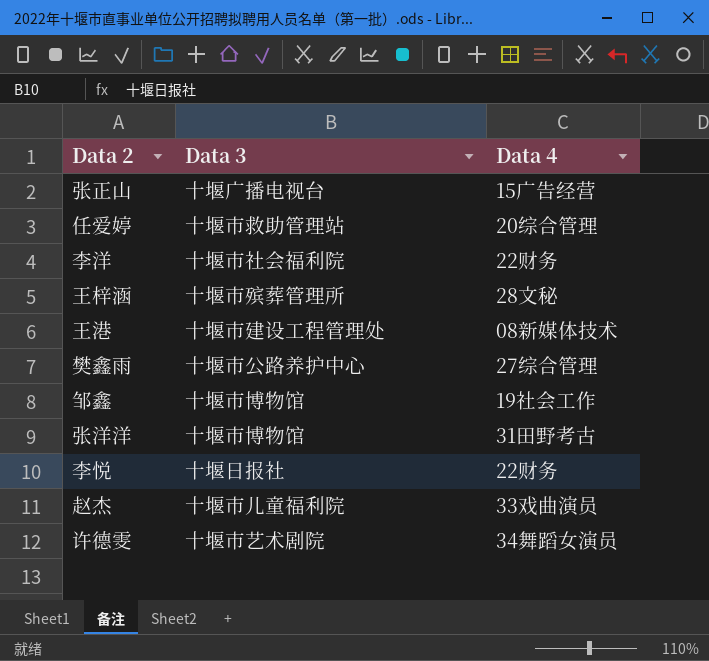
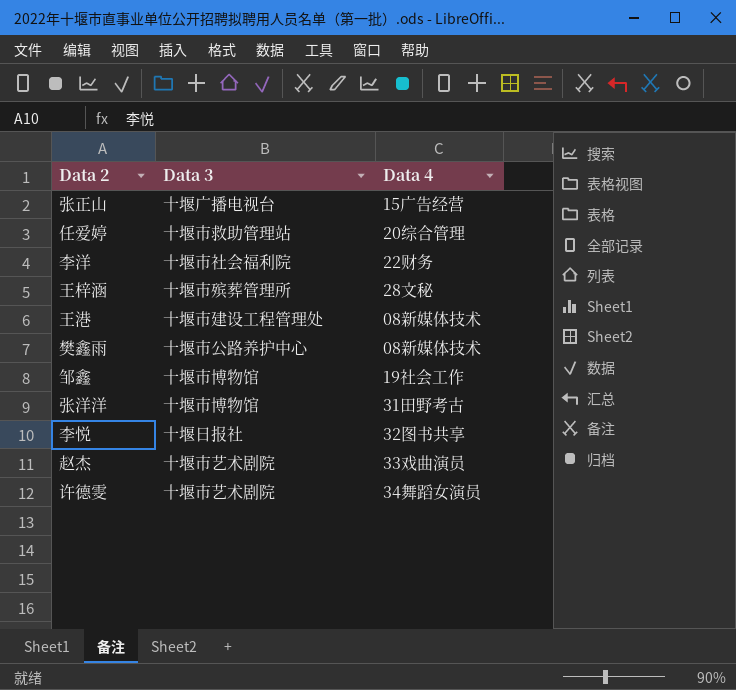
樊鑫雨 | Data 4: 27综合管理 -> 08新媒体技术
李悦 | Data 4: 22财务 -> 32图书共享
赵杰 | Data 3: 十堰市儿童福利院 -> 十堰市艺术剧院

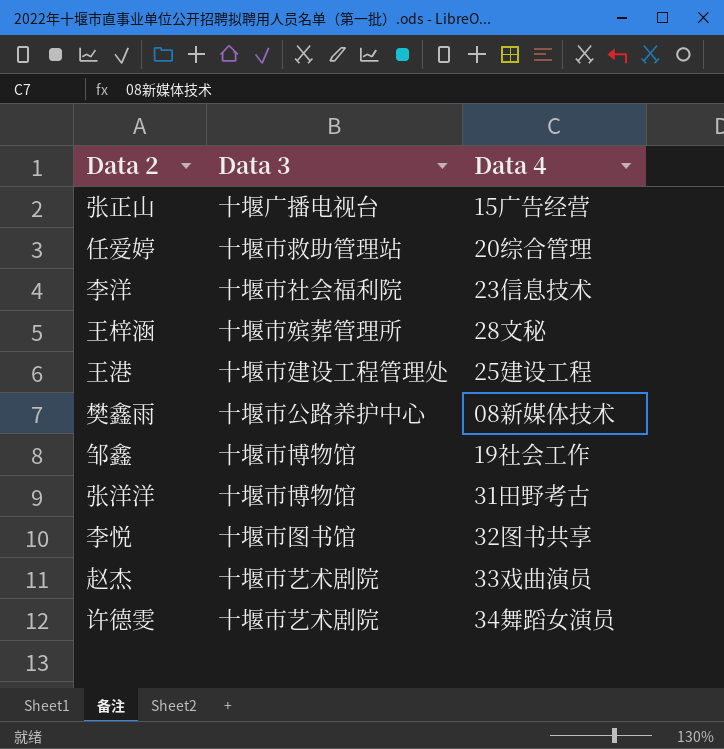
李洋 | Data 4: 22财务 -> 23信息技术
王港 | Data 4: 08新媒体技术 -> 25建设工程
李悦 | Data 3: 十堰日报社 -> 十堰市图书馆

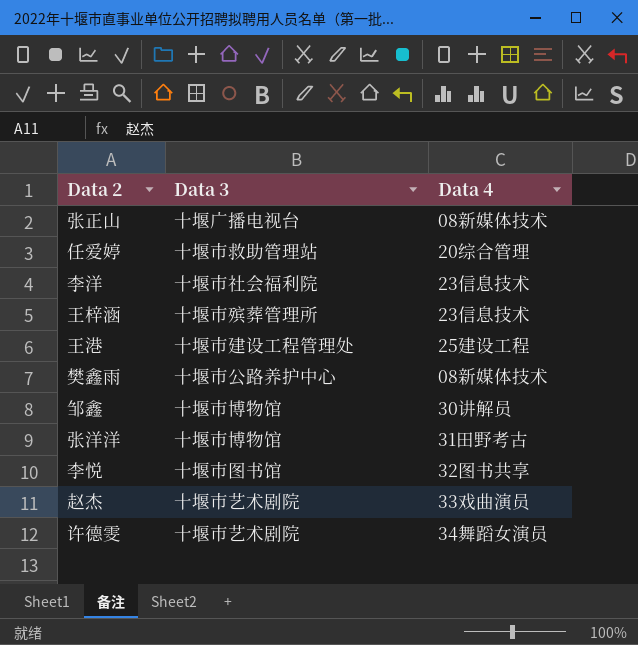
张正山 | Data 4: 15广告经营 -> 08新媒体技术
王梓涵 | Data 4: 28文秘 -> 23信息技术
邹鑫 | Data 4: 19社会工作 -> 30讲解员

